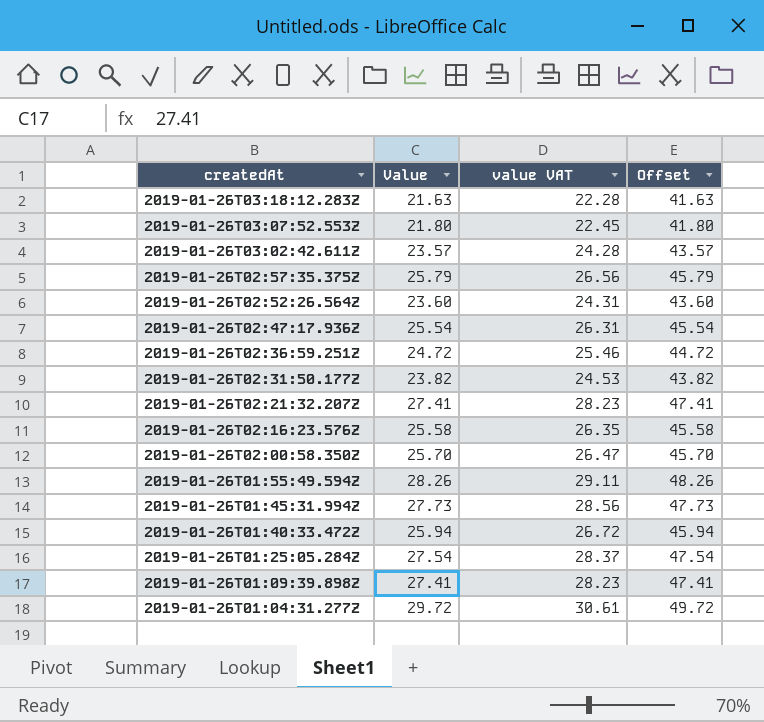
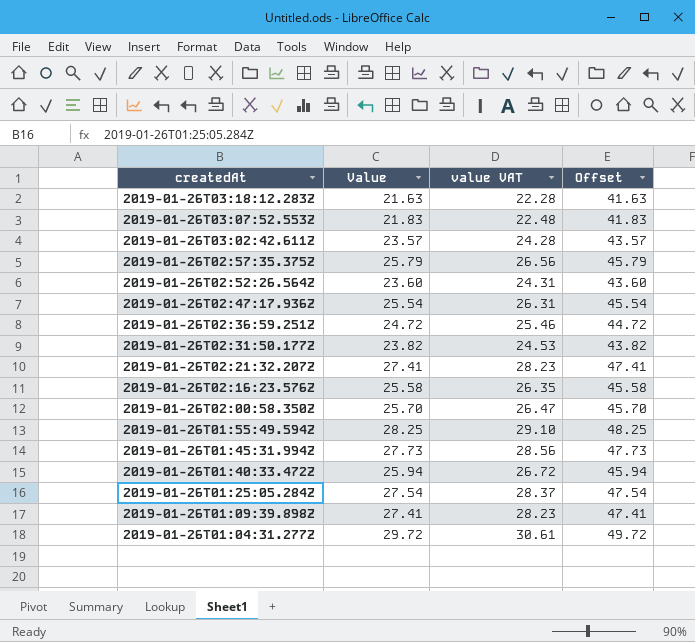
2019-01-26T03:07:52.553Z | Value: 21.80 -> 21.83
2019-01-26T03:07:52.553Z | value VAT: 22.45 -> 22.48
2019-01-26T03:07:52.553Z | Offset: 41.80 -> 41.83
2019-01-26T01:55:49.594Z | Value: 28.26 -> 28.25
2019-01-26T01:55:49.594Z | value VAT: 29.11 -> 29.10
2019-01-26T01:55:49.594Z | Offset: 48.26 -> 48.25

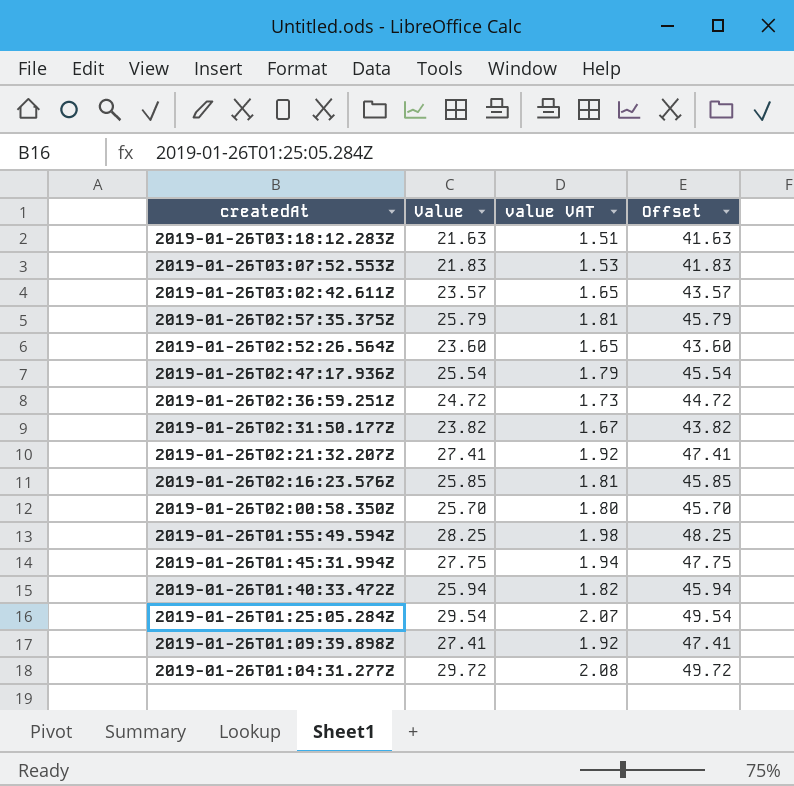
column value VAT | formula: [Value] * 1.03 -> [Value] * 0.07
2019-01-26T02:16:23.576Z | Value: 25.58 -> 25.85
2019-01-26T02:16:23.576Z | Offset: 45.58 -> 45.85
2019-01-26T01:45:31.994Z | Value: 27.73 -> 27.75
2019-01-26T01:45:31.994Z | Offset: 47.73 -> 47.75
2019-01-26T01:25:05.284Z | Value: 27.54 -> 29.54
2019-01-26T01:25:05.284Z | Offset: 47.54 -> 49.54

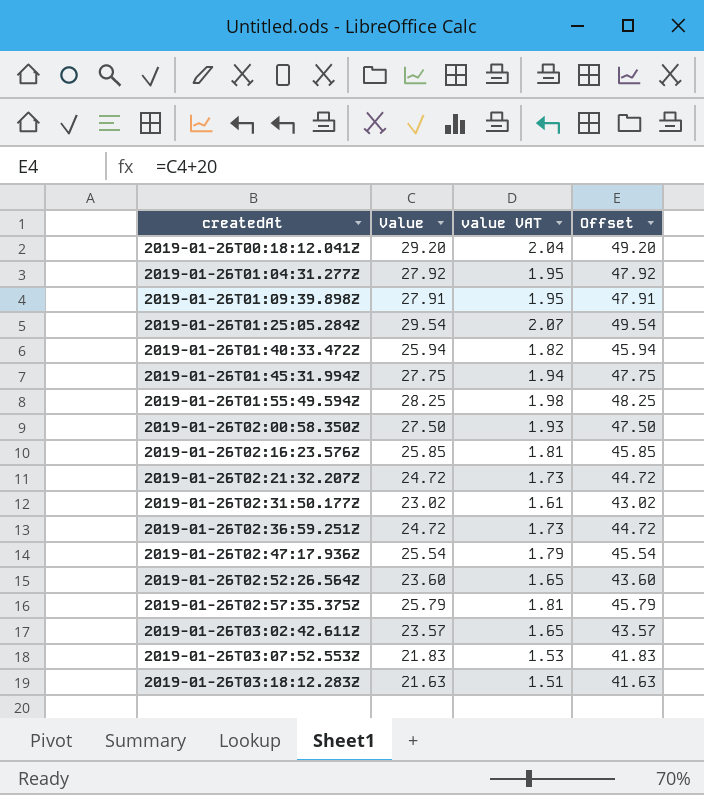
row order: createdAt descending -> createdAt ascending
row 2019-01-26T00:18:12.041Z: none -> 29.20 | 2.04 | 49.20
2019-01-26T01:04:31.277Z | Value: 29.72 -> 27.92
2019-01-26T01:04:31.277Z | value VAT: 2.08 -> 1.95
2019-01-26T01:04:31.277Z | Offset: 49.72 -> 47.92
2019-01-26T01:09:39.898Z | Value: 27.41 -> 27.91
2019-01-26T01:09:39.898Z | value VAT: 1.92 -> 1.95
2019-01-26T01:09:39.898Z | Offset: 47.41 -> 47.91
2019-01-26T02:00:58.350Z | Value: 25.70 -> 27.50
2019-01-26T02:00:58.350Z | value VAT: 1.80 -> 1.93
2019-01-26T02:00:58.350Z | Offset: 45.70 -> 47.50
2019-01-26T02:21:32.207Z | Value: 27.41 -> 24.72
2019-01-26T02:21:32.207Z | value VAT: 1.92 -> 1.73
2019-01-26T02:21:32.207Z | Offset: 47.41 -> 44.72
2019-01-26T02:31:50.177Z | Value: 23.82 -> 23.02
2019-01-26T02:31:50.177Z | value VAT: 1.67 -> 1.61
2019-01-26T02:31:50.177Z | Offset: 43.82 -> 43.02

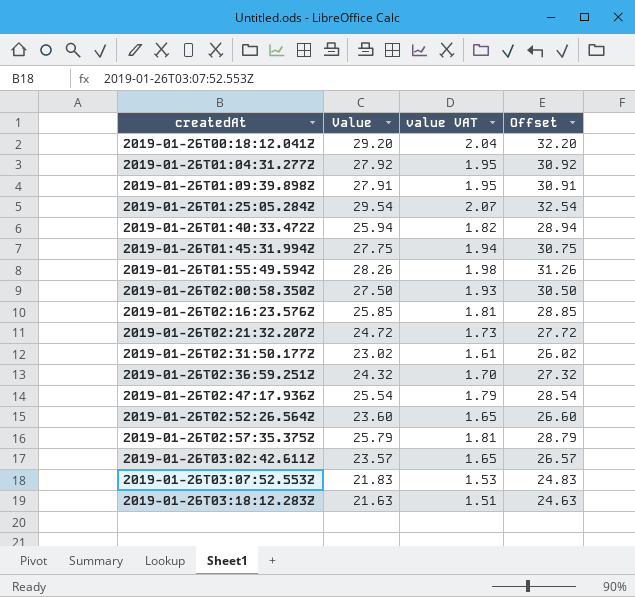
column Offset | formula: [Value] + 20 -> [Value] + 3
2019-01-26T01:55:49.594Z | Value: 28.25 -> 28.26
2019-01-26T02:36:59.251Z | Value: 24.72 -> 24.32
2019-01-26T02:36:59.251Z | value VAT: 1.73 -> 1.70

